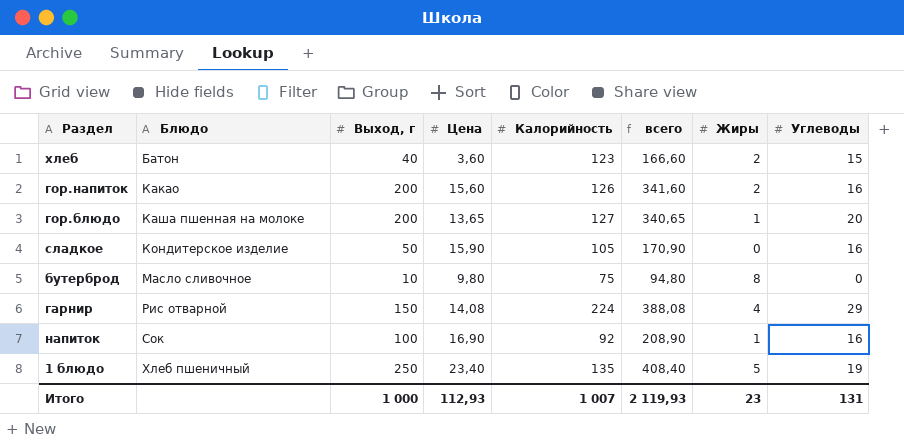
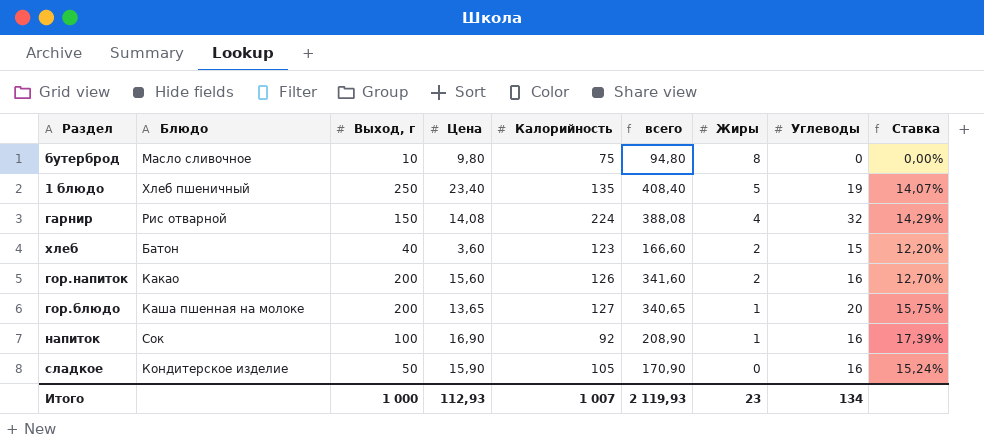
row order: Блюдо ascending -> Жиры descending
column Ставка | formula: none -> [Углеводы] / [Калорийность]
гарнир | Углеводы: 29 -> 32
Итого | Углеводы: 131 -> 134

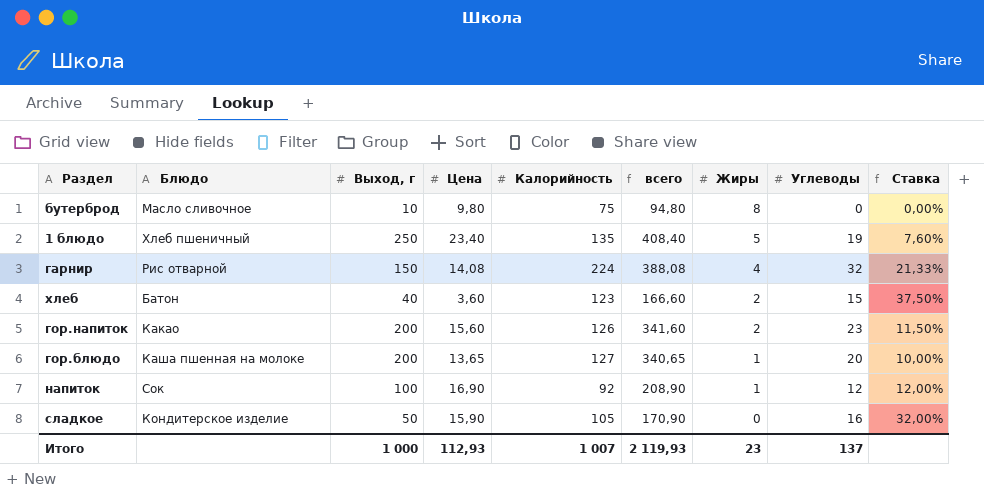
column Ставка | formula: [Углеводы] / [Калорийность] -> [Углеводы] / [Выход, г]
гор.напиток | Углеводы: 16 -> 23
напиток | Углеводы: 16 -> 12
Итого | Углеводы: 134 -> 137

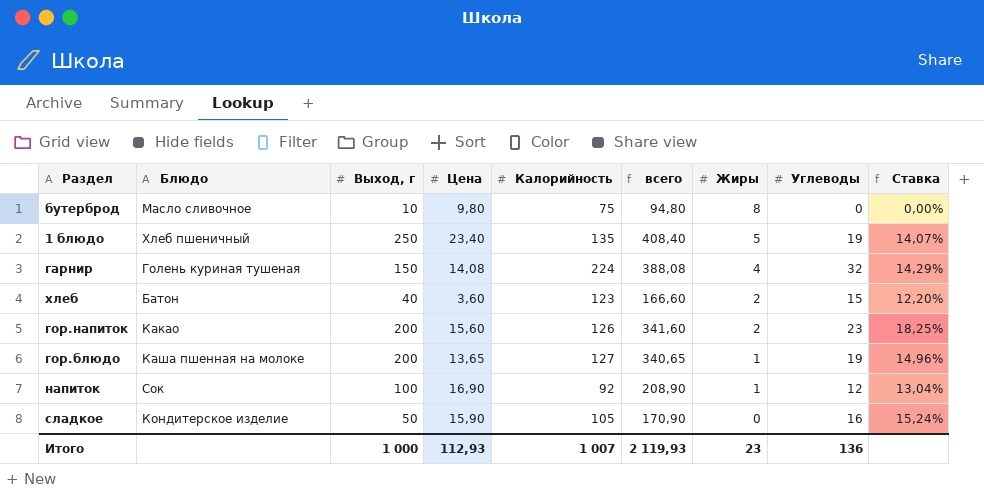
column Ставка | formula: [Углеводы] / [Выход, г] -> [Углеводы] / [Калорийность]
гарнир | Блюдо: Рис отварной -> Голень куриная тушеная
гор.блюдо | Углеводы: 20 -> 19
Итого | Углеводы: 137 -> 136

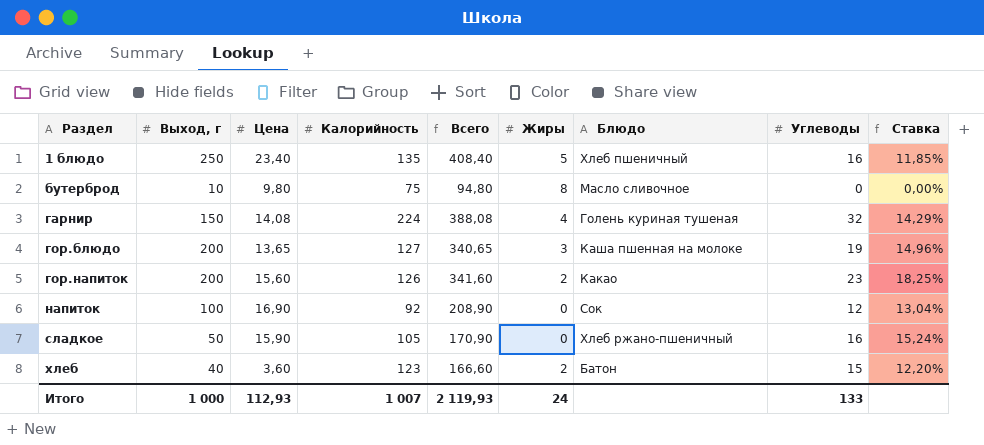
row order: Жиры descending -> Раздел ascending
column name: всего -> Всего
column Блюдо | position: 2 -> 7
1 блюдо | Углеводы: 19 -> 16
1 блюдо | Ставка: 14,07% -> 11,85%
гор.блюдо | Жиры: 1 -> 3
напиток | Жиры: 1 -> 0
сладкое | Блюдо: Кондитерское изделие -> Хлеб ржано-пшеничный
Итого | Жиры: 23 -> 24
Итого | Углеводы: 136 -> 133

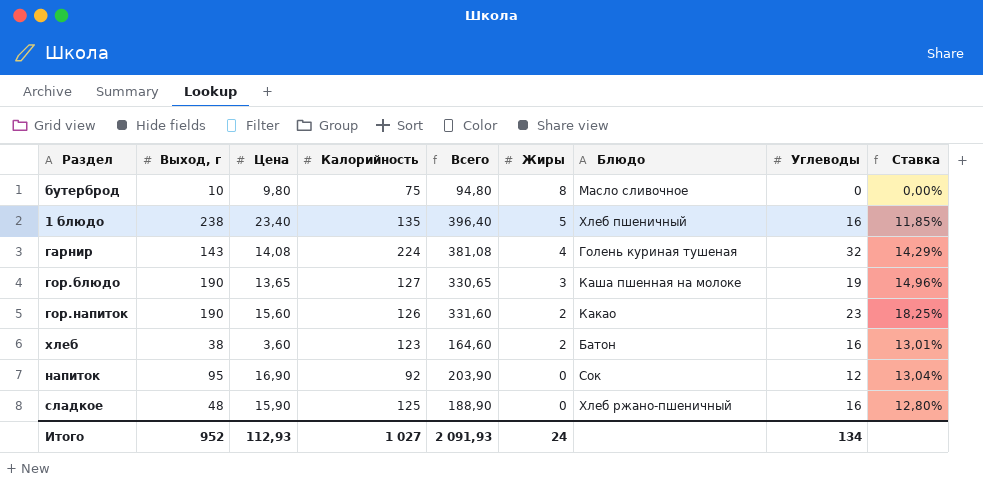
row order: Раздел ascending -> Жиры descending
1 блюдо | Выход, г: 250 -> 238
1 блюдо | Всего: 408,40 -> 396,40
гарнир | Выход, г: 150 -> 143
гарнир | Всего: 388,08 -> 381,08
гор.блюдо | Выход, г: 200 -> 190
гор.блюдо | Всего: 340,65 -> 330,65
гор.напиток | Выход, г: 200 -> 190
гор.напиток | Всего: 341,60 -> 331,60
хлеб | Выход, г: 40 -> 38
хлеб | Всего: 166,60 -> 164,60
хлеб | Углеводы: 15 -> 16
хлеб | Ставка: 12,20% -> 13,01%
напиток | Выход, г: 100 -> 95
напиток | Всего: 208,90 -> 203,90
сладкое | Выход, г: 50 -> 48
сладкое | Калорийность: 105 -> 125
сладкое | Всего: 170,90 -> 188,90
сладкое | Ставка: 15,24% -> 12,80%
Итого | Выход, г: 1 000 -> 952
Итого | Калорийность: 1 007 -> 1 027
Итого | Всего: 2 119,93 -> 2 091,93
Итого | Углеводы: 133 -> 134

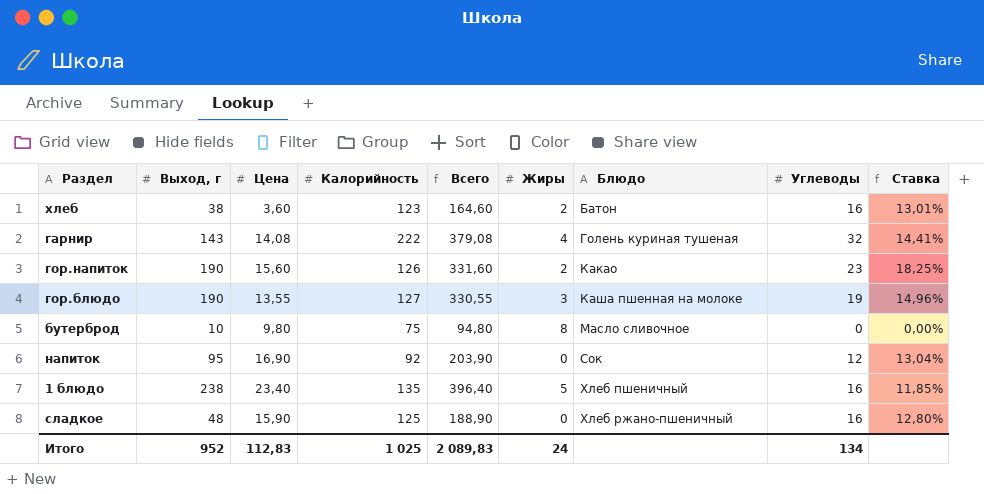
row order: Жиры descending -> Блюдо ascending
гарнир | Калорийность: 224 -> 222
гарнир | Всего: 381,08 -> 379,08
гарнир | Ставка: 14,29% -> 14,41%
гор.блюдо | Цена: 13,65 -> 13,55
гор.блюдо | Всего: 330,65 -> 330,55
Итого | Цена: 112,93 -> 112,83
Итого | Калорийность: 1 027 -> 1 025
Итого | Всего: 2 091,93 -> 2 089,83

